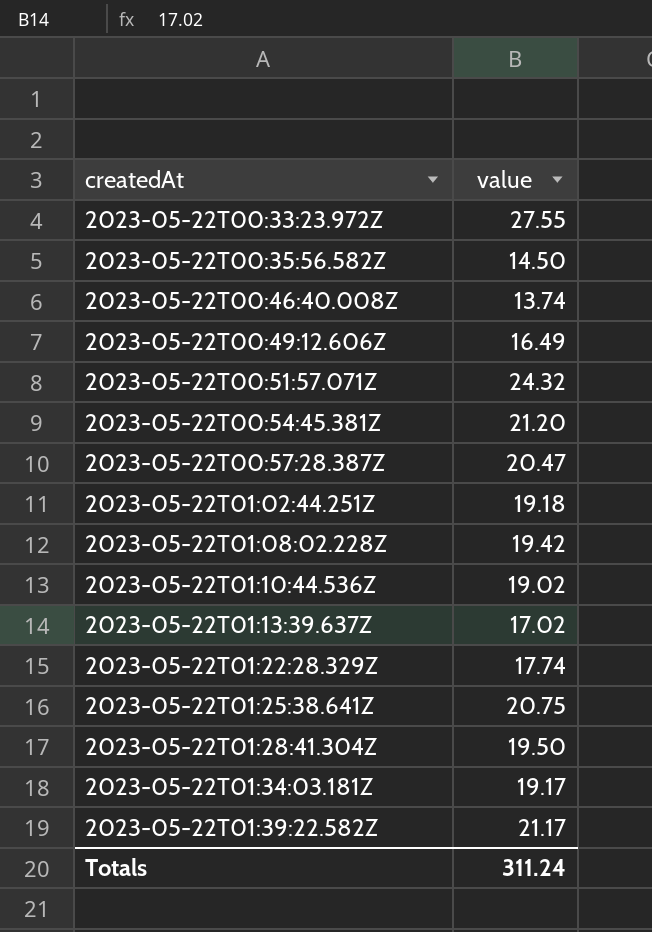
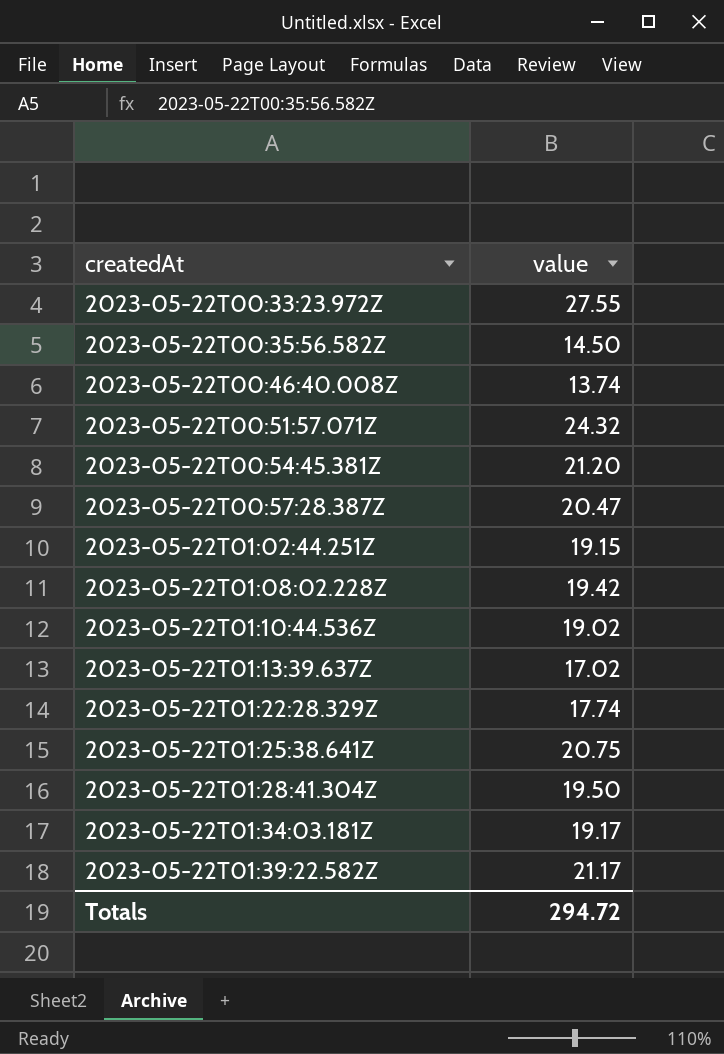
row 2023-05-22T00:49:12.606Z: 16.49 -> none
2023-05-22T01:02:44.251Z | value: 19.18 -> 19.15
Totals | value: 311.24 -> 294.72

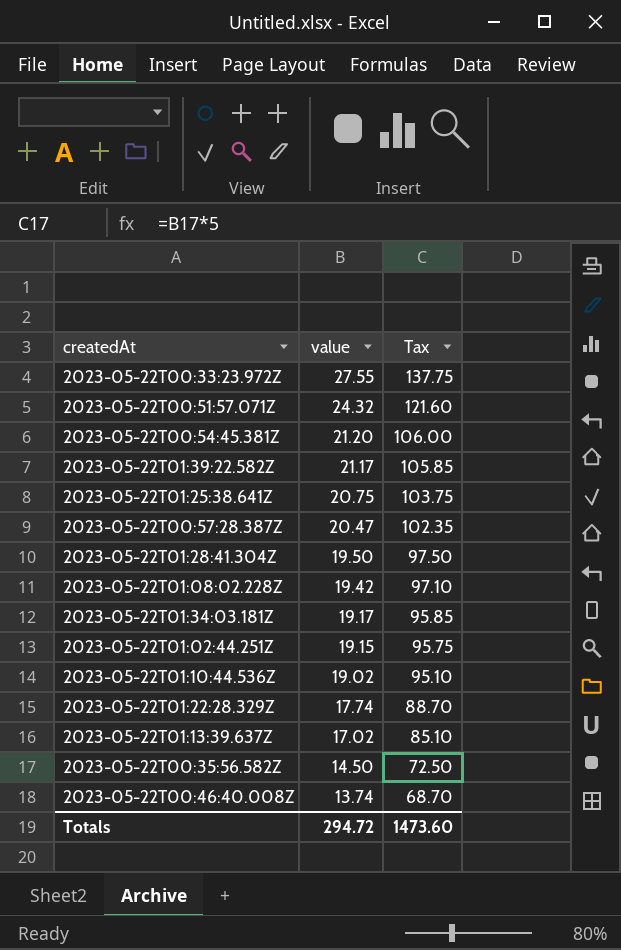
row order: createdAt ascending -> value descending
column Tax | formula: none -> [value] * 5

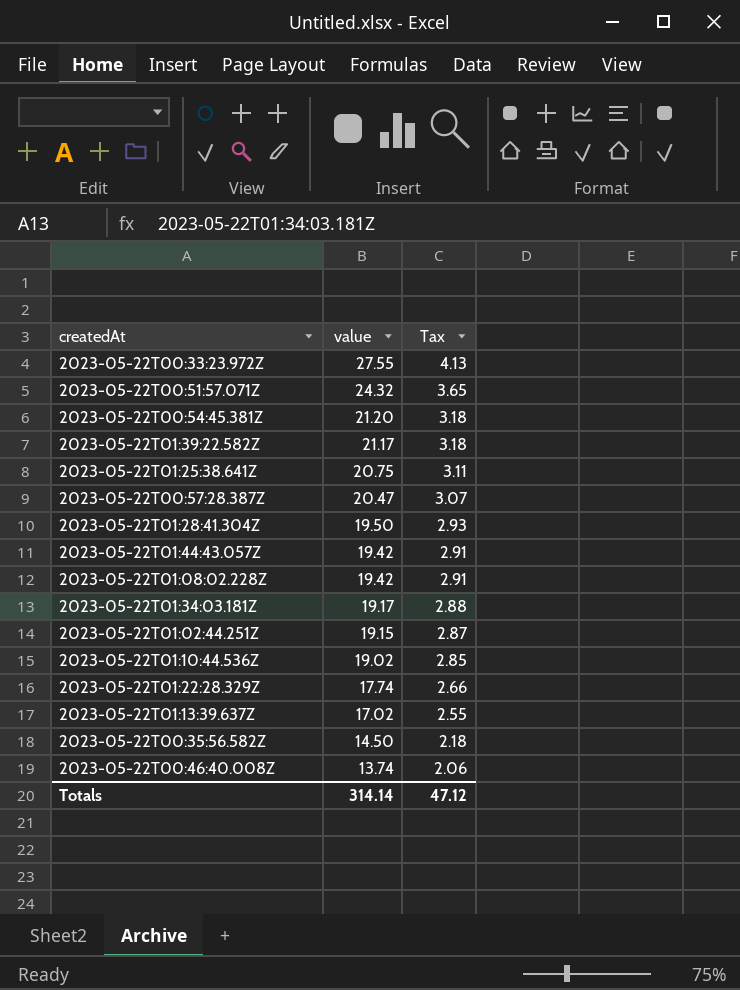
column Tax | formula: [value] * 5 -> [value] * 0.15
row 2023-05-22T01:44:43.057Z: none -> 19.42 | 2.91
Totals | value: 294.72 -> 314.14
Totals | Tax: 1473.60 -> 47.12

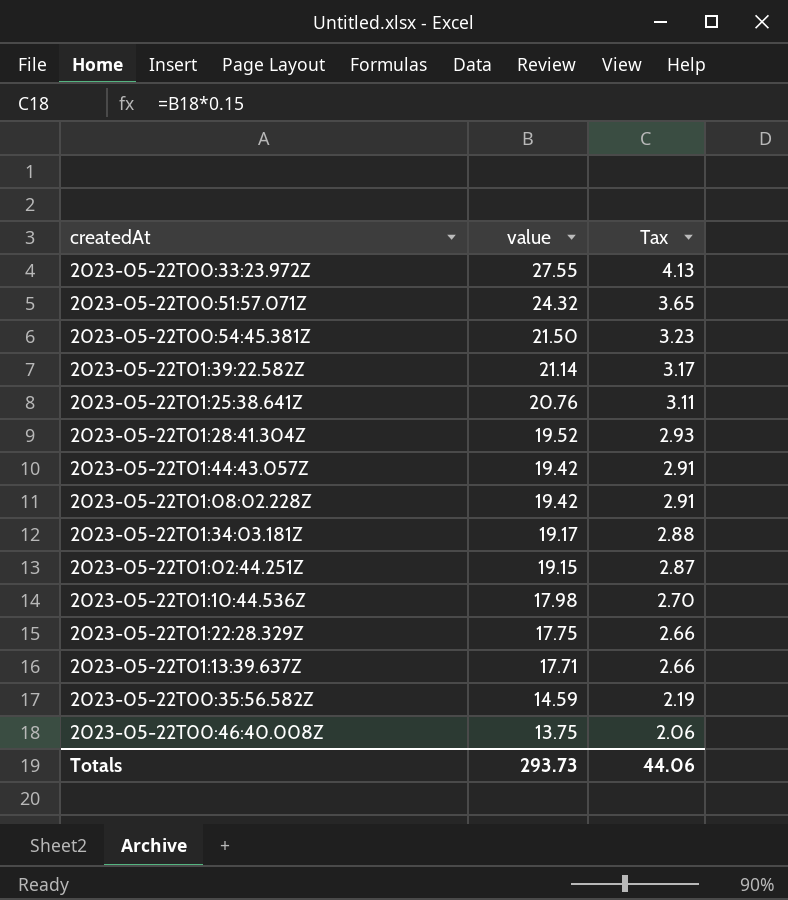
row 2023-05-22T00:57:28.387Z: 20.47 | 3.07 -> none
2023-05-22T00:54:45.381Z | value: 21.20 -> 21.50
2023-05-22T00:54:45.381Z | Tax: 3.18 -> 3.23
2023-05-22T01:39:22.582Z | value: 21.17 -> 21.14
2023-05-22T01:39:22.582Z | Tax: 3.18 -> 3.17
2023-05-22T01:25:38.641Z | value: 20.75 -> 20.76
2023-05-22T01:28:41.304Z | value: 19.50 -> 19.52
2023-05-22T01:10:44.536Z | value: 19.02 -> 17.98
2023-05-22T01:10:44.536Z | Tax: 2.85 -> 2.70
2023-05-22T01:22:28.329Z | value: 17.74 -> 17.75
2023-05-22T01:13:39.637Z | value: 17.02 -> 17.71
2023-05-22T01:13:39.637Z | Tax: 2.55 -> 2.66
2023-05-22T00:35:56.582Z | value: 14.50 -> 14.59
2023-05-22T00:35:56.582Z | Tax: 2.18 -> 2.19
2023-05-22T00:46:40.008Z | value: 13.74 -> 13.75
Totals | value: 314.14 -> 293.73
Totals | Tax: 47.12 -> 44.06

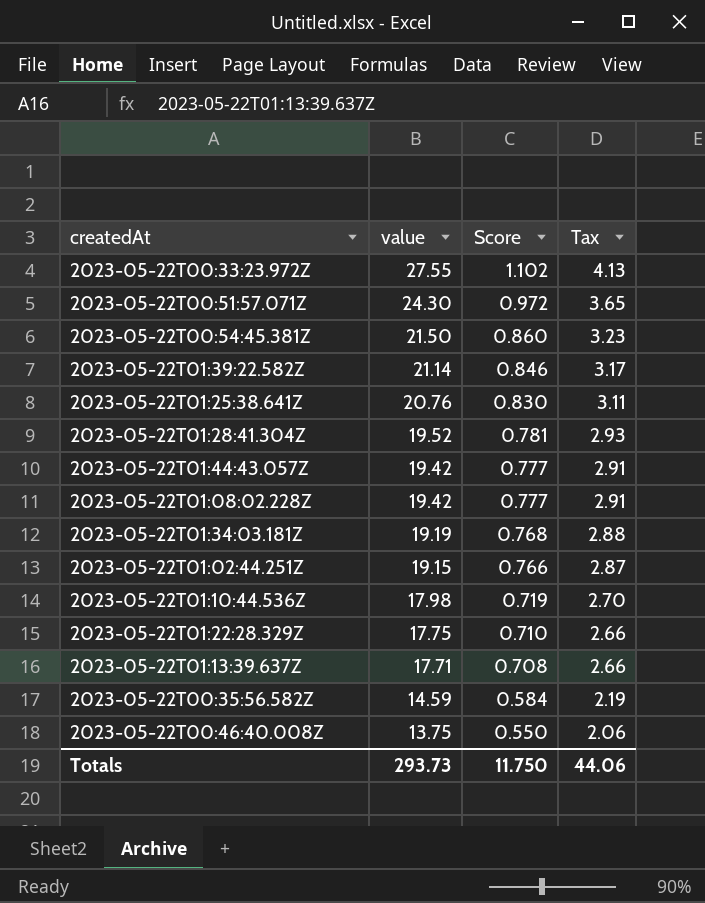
column Score | formula: none -> [value] * 0.04
2023-05-22T00:51:57.071Z | value: 24.32 -> 24.30
2023-05-22T01:34:03.181Z | value: 19.17 -> 19.19

